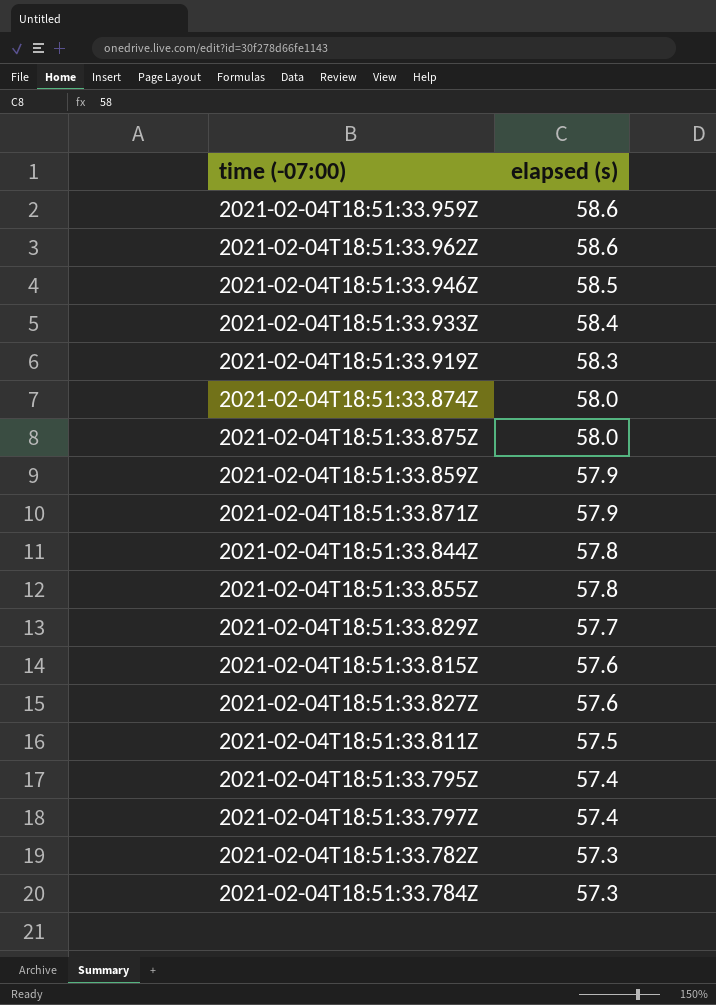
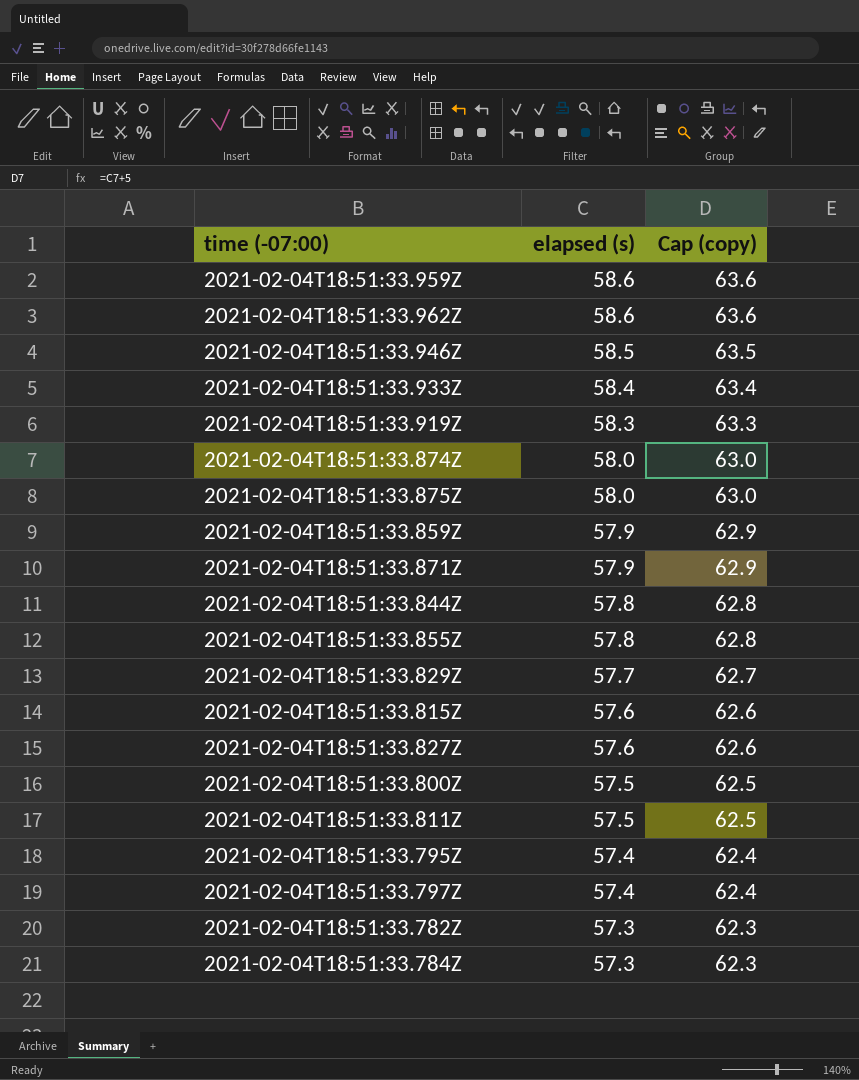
column Cap (copy) | formula: none -> [elapsed (s)] + 5
row 2021-02-04T18:51:33.800Z: none -> 57.5 | 62.5

